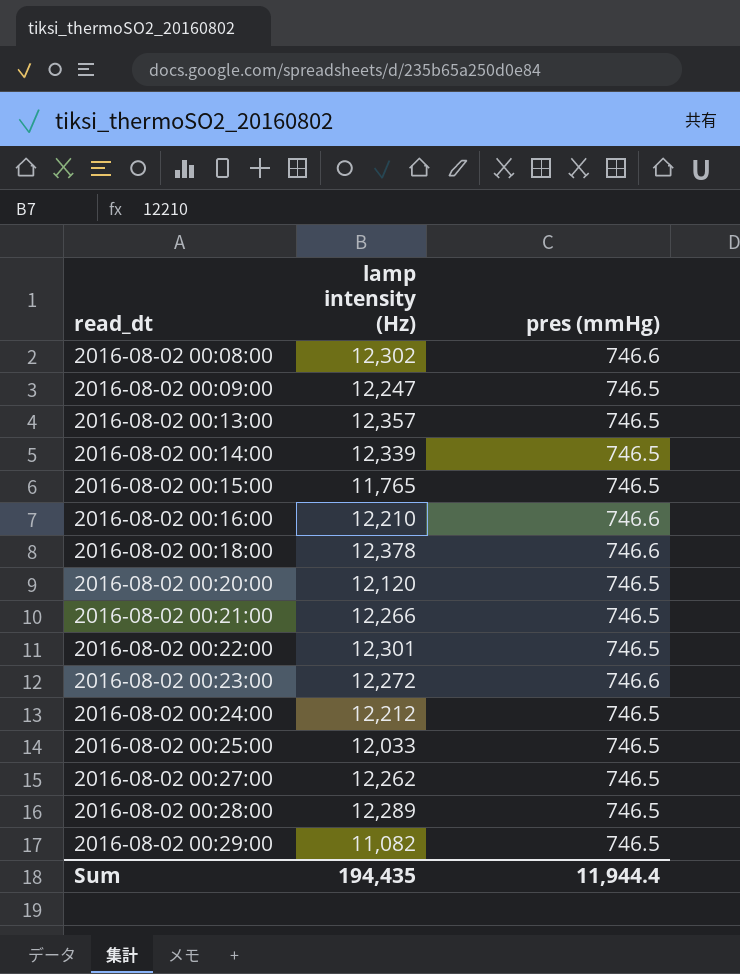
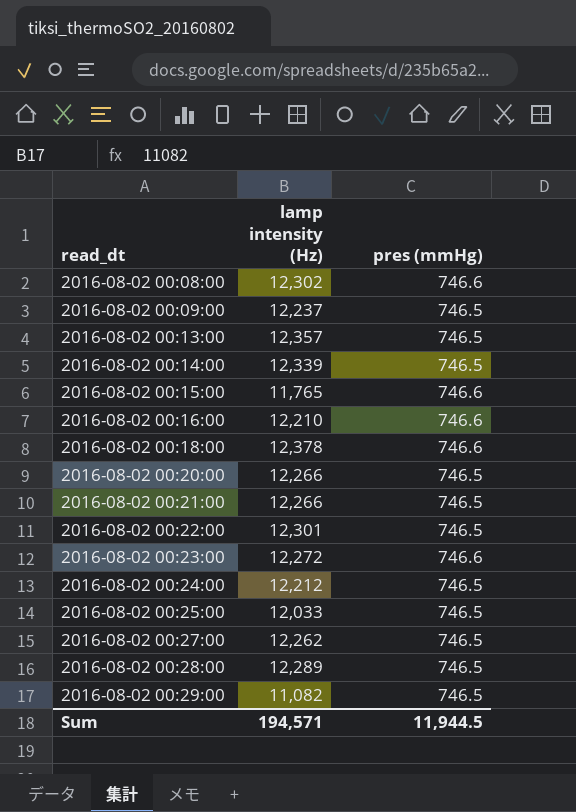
2016-08-02 00:09:00 | lamp intensity (Hz): 12,247 -> 12,237
2016-08-02 00:15:00 | pres (mmHg): 746.5 -> 746.6
2016-08-02 00:20:00 | lamp intensity (Hz): 12,120 -> 12,266
Sum | lamp intensity (Hz): 194,435 -> 194,571
Sum | pres (mmHg): 11,944.4 -> 11,944.5

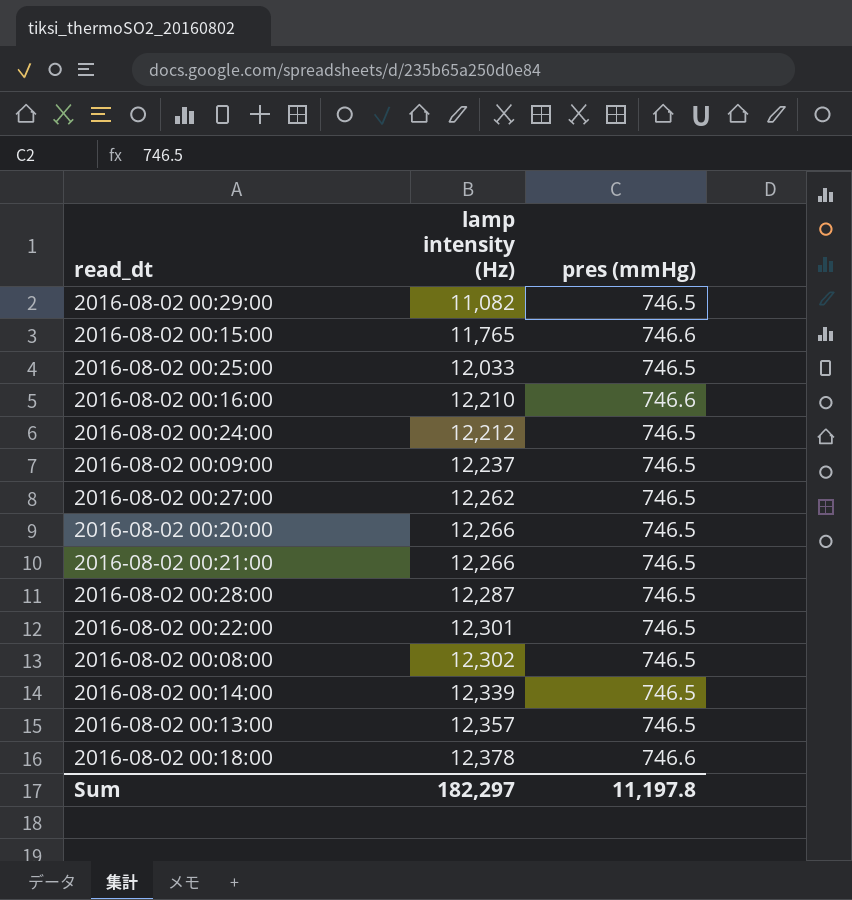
row order: read_dt ascending -> lamp intensity (Hz) ascending
row 2016-08-02 00:23:00: 12,272 | 746.6 -> none
2016-08-02 00:28:00 | lamp intensity (Hz): 12,289 -> 12,287
2016-08-02 00:08:00 | pres (mmHg): 746.6 -> 746.5
Sum | lamp intensity (Hz): 194,571 -> 182,297
Sum | pres (mmHg): 11,944.5 -> 11,197.8

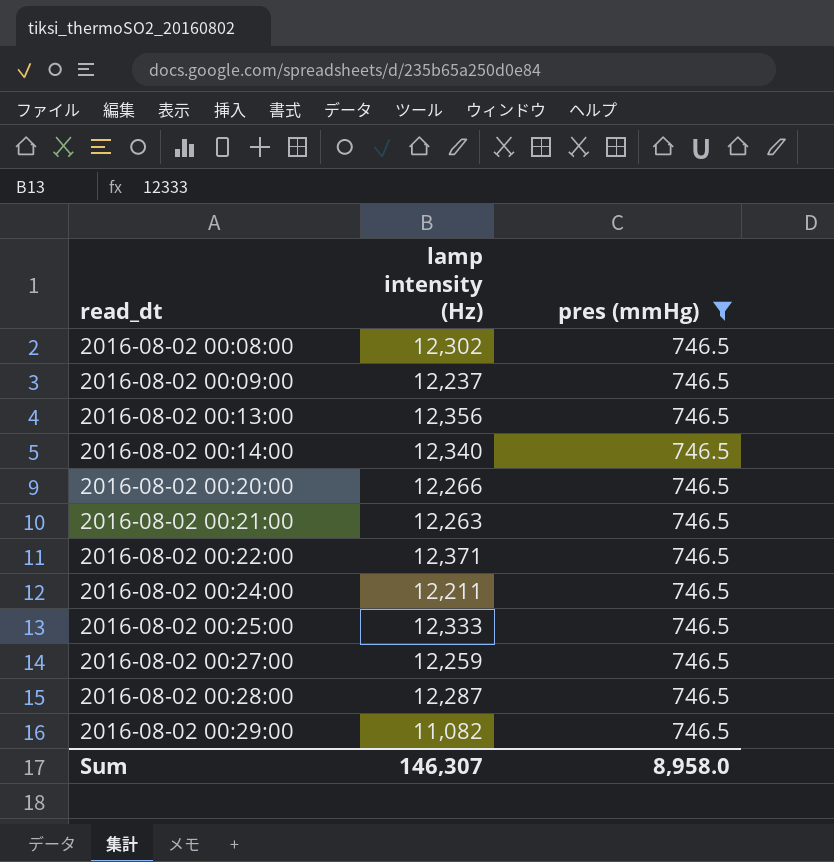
filter: none -> pres (mmHg) = 746.5
row order: lamp intensity (Hz) ascending -> read_dt ascending
2016-08-02 00:13:00 | lamp intensity (Hz): 12,357 -> 12,356
2016-08-02 00:14:00 | lamp intensity (Hz): 12,339 -> 12,340
2016-08-02 00:21:00 | lamp intensity (Hz): 12,266 -> 12,263
2016-08-02 00:22:00 | lamp intensity (Hz): 12,301 -> 12,371
2016-08-02 00:24:00 | lamp intensity (Hz): 12,212 -> 12,211
2016-08-02 00:25:00 | lamp intensity (Hz): 12,033 -> 12,333
2016-08-02 00:27:00 | lamp intensity (Hz): 12,262 -> 12,259
Sum | lamp intensity (Hz): 182,297 -> 146,307
Sum | pres (mmHg): 11,197.8 -> 8,958.0

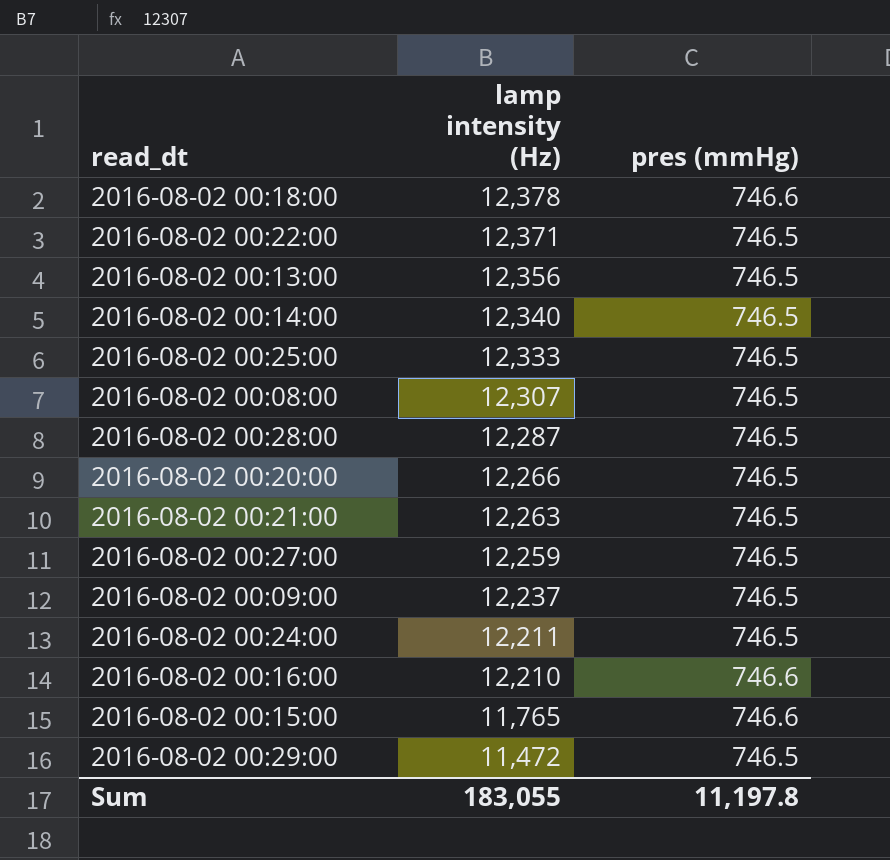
filter: pres (mmHg) = 746.5 -> none
row order: read_dt ascending -> lamp intensity (Hz) descending
2016-08-02 00:08:00 | lamp intensity (Hz): 12,302 -> 12,307
2016-08-02 00:29:00 | lamp intensity (Hz): 11,082 -> 11,472
Sum | lamp intensity (Hz): 146,307 -> 183,055
Sum | pres (mmHg): 8,958.0 -> 11,197.8

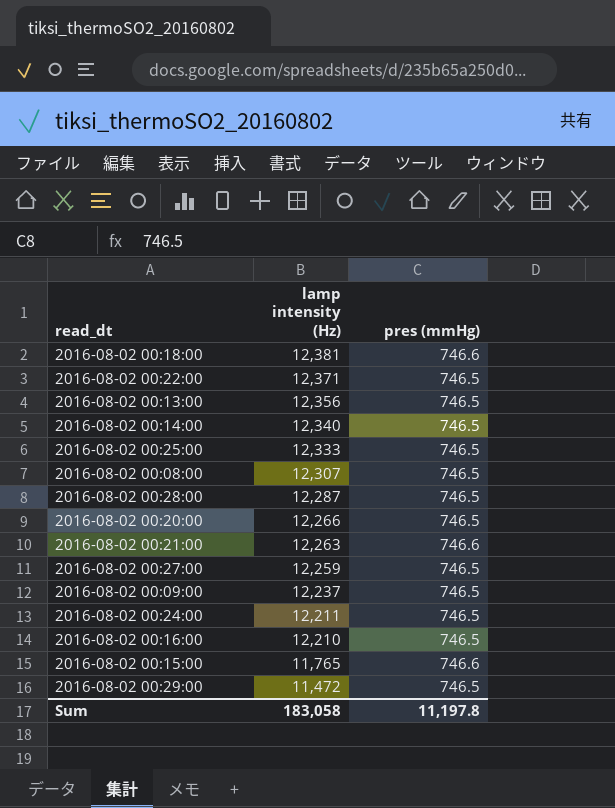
2016-08-02 00:18:00 | lamp intensity (Hz): 12,378 -> 12,381
2016-08-02 00:21:00 | pres (mmHg): 746.5 -> 746.6
2016-08-02 00:16:00 | pres (mmHg): 746.6 -> 746.5
Sum | lamp intensity (Hz): 183,055 -> 183,058

